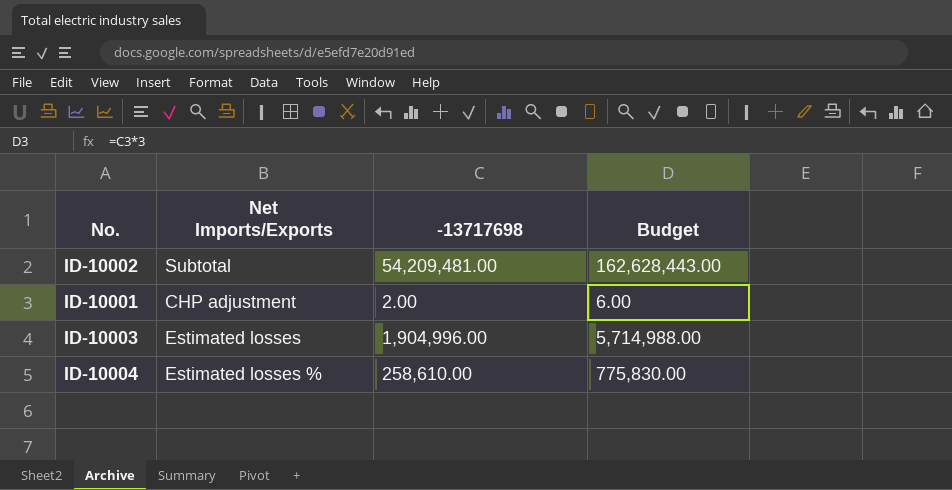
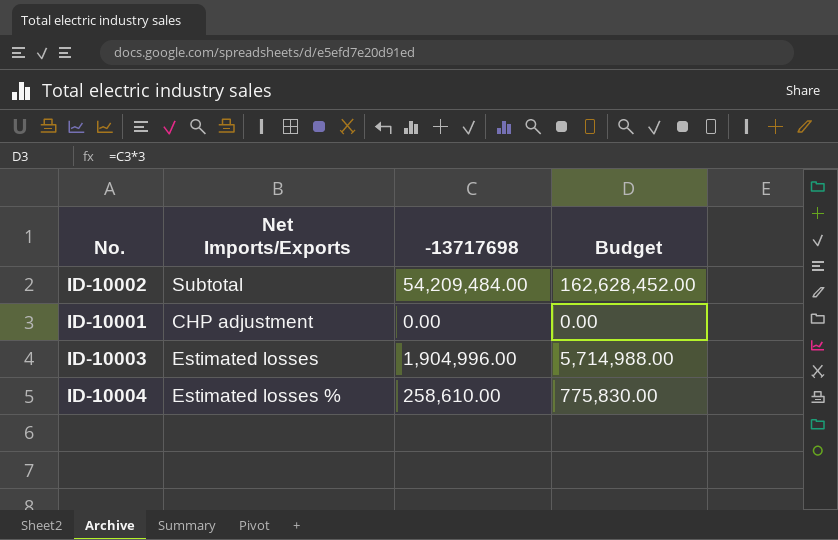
ID-10002 | -13717698: 54,209,481.00 -> 54,209,484.00
ID-10002 | Budget: 162,628,443.00 -> 162,628,452.00
ID-10001 | -13717698: 2.00 -> 0.00
ID-10001 | Budget: 6.00 -> 0.00

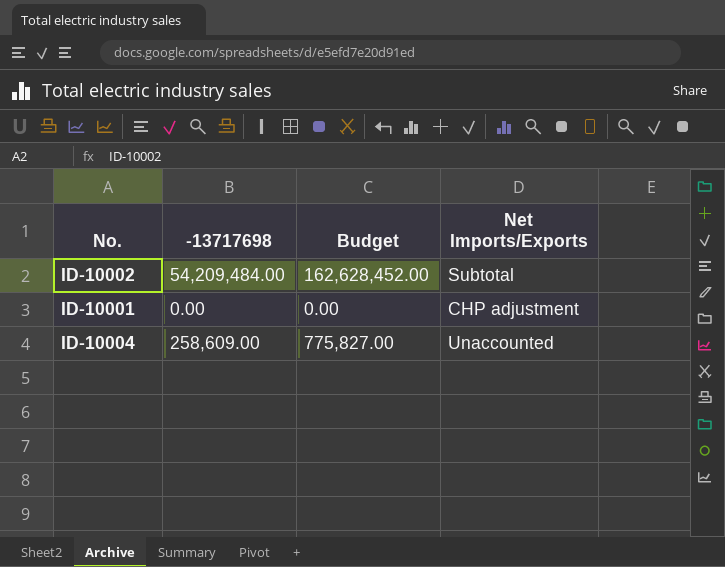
column Net Imports/Exports | position: 2 -> 4
row ID-10003: Estimated losses | 1,904,996.00 | 5,714,988.00 -> none
ID-10004 | -13717698: 258,610.00 -> 258,609.00
ID-10004 | Budget: 775,830.00 -> 775,827.00
ID-10004 | Net Imports/Exports: Estimated losses % -> Unaccounted

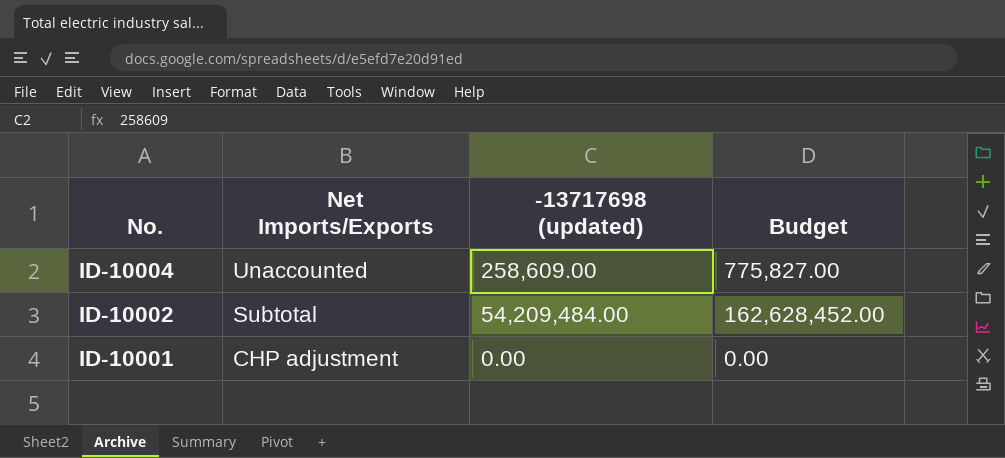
row order: none -> No. descending
column Net Imports/Exports | position: 4 -> 2
column name: -13717698 -> -13717698 (updated)

